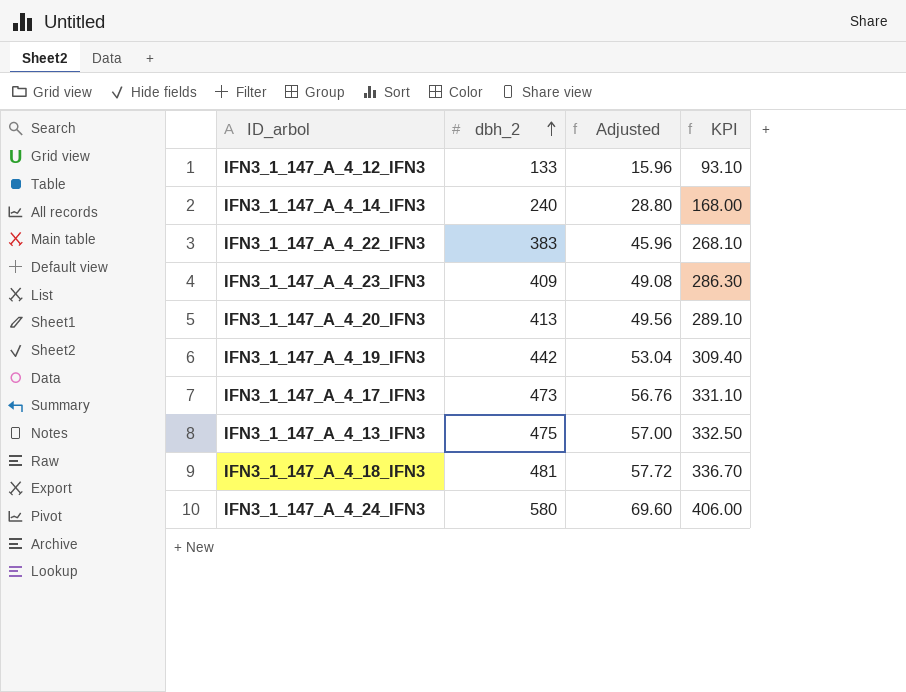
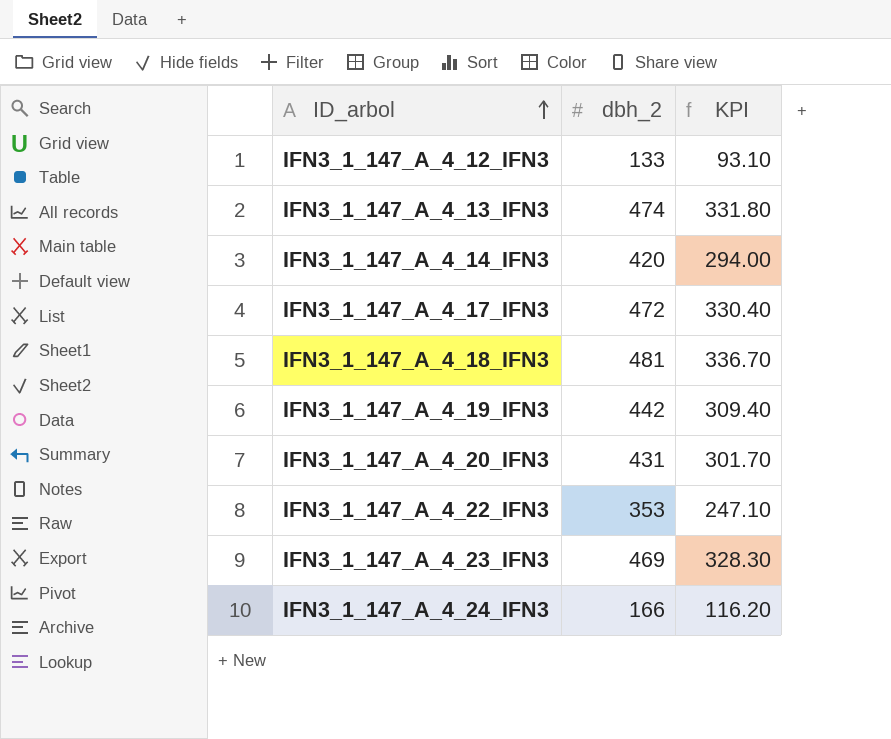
row order: dbh_2 ascending -> ID_arbol ascending
column Adjusted | formula: [dbh_2] * 0.12 -> none
IFN3_1_147_A_4_13_IFN3 | dbh_2: 475 -> 474
IFN3_1_147_A_4_13_IFN3 | KPI: 332.50 -> 331.80
IFN3_1_147_A_4_14_IFN3 | dbh_2: 240 -> 420
IFN3_1_147_A_4_14_IFN3 | KPI: 168.00 -> 294.00
IFN3_1_147_A_4_17_IFN3 | dbh_2: 473 -> 472
IFN3_1_147_A_4_17_IFN3 | KPI: 331.10 -> 330.40
IFN3_1_147_A_4_20_IFN3 | dbh_2: 413 -> 431
IFN3_1_147_A_4_20_IFN3 | KPI: 289.10 -> 301.70
IFN3_1_147_A_4_22_IFN3 | dbh_2: 383 -> 353
IFN3_1_147_A_4_22_IFN3 | KPI: 268.10 -> 247.10
IFN3_1_147_A_4_23_IFN3 | dbh_2: 409 -> 469
IFN3_1_147_A_4_23_IFN3 | KPI: 286.30 -> 328.30
IFN3_1_147_A_4_24_IFN3 | dbh_2: 580 -> 166
IFN3_1_147_A_4_24_IFN3 | KPI: 406.00 -> 116.20

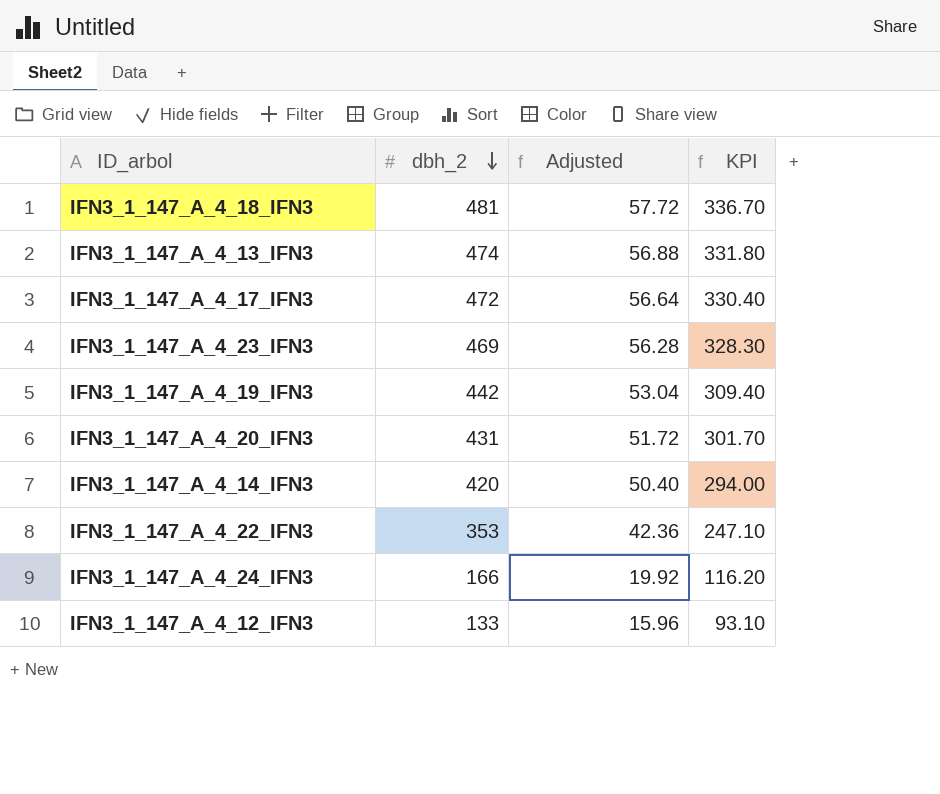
row order: ID_arbol ascending -> dbh_2 descending
column Adjusted | formula: none -> [dbh_2] * 0.12

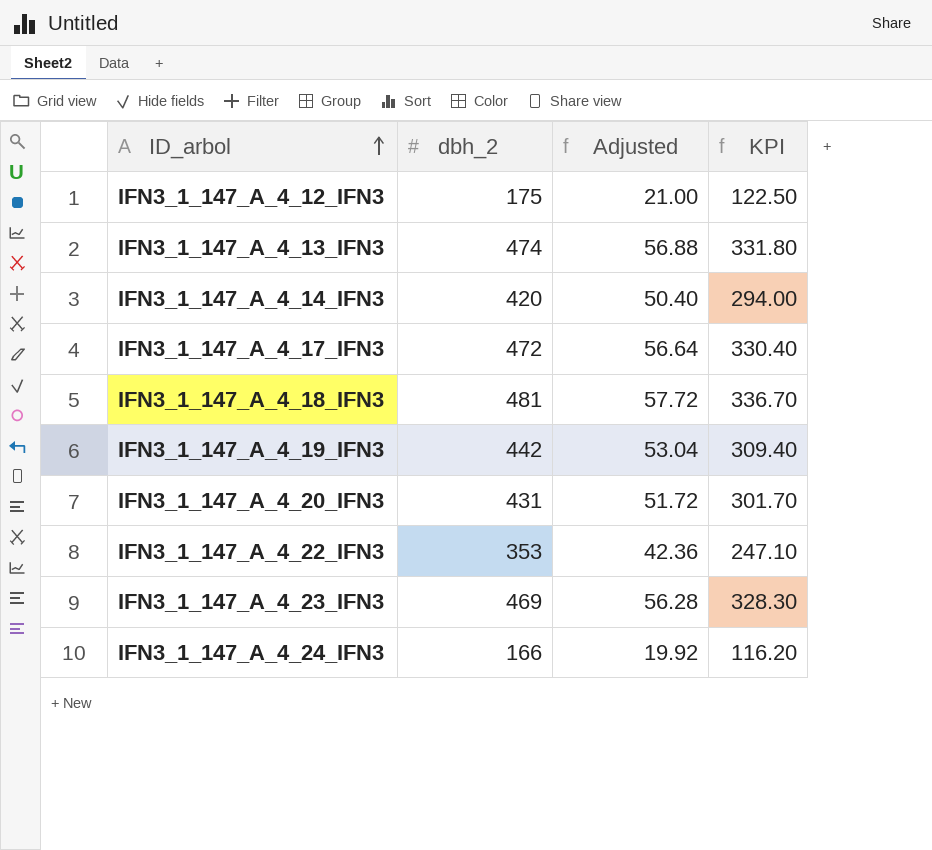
row order: dbh_2 descending -> ID_arbol ascending
IFN3_1_147_A_4_12_IFN3 | dbh_2: 133 -> 175
IFN3_1_147_A_4_12_IFN3 | Adjusted: 15.96 -> 21.00
IFN3_1_147_A_4_12_IFN3 | KPI: 93.10 -> 122.50

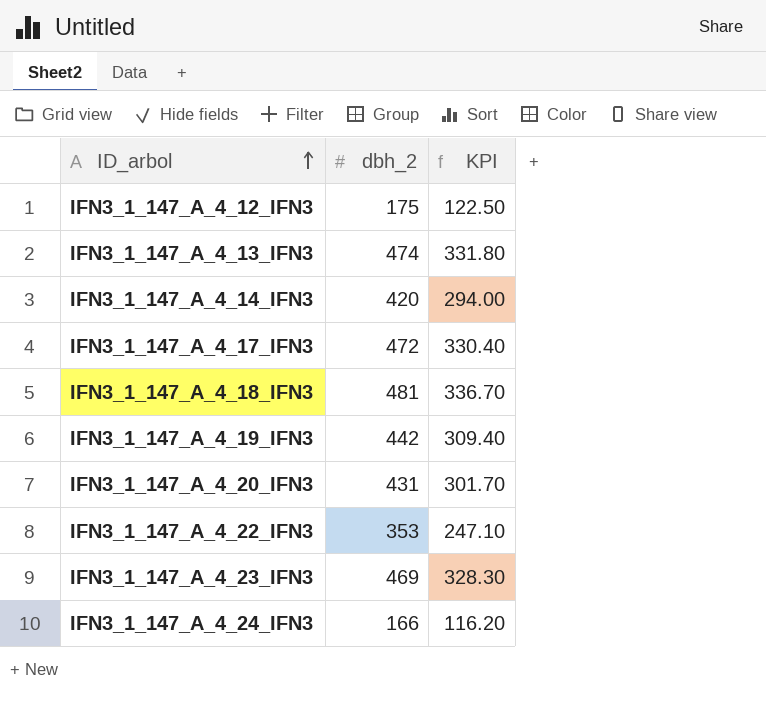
column Adjusted | formula: [dbh_2] * 0.12 -> none

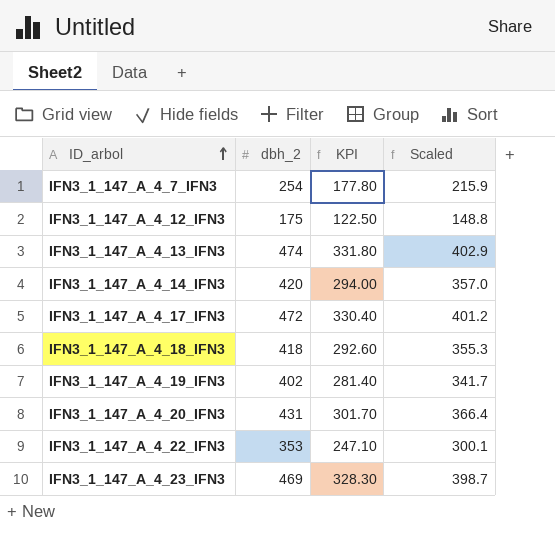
column Scaled | formula: none -> [dbh_2] * 0.85
row IFN3_1_147_A_4_24_IFN3: 166 | 116.20 -> none
row IFN3_1_147_A_4_7_IFN3: none -> 254 | 177.80 | 215.9
IFN3_1_147_A_4_18_IFN3 | dbh_2: 481 -> 418
IFN3_1_147_A_4_18_IFN3 | KPI: 336.70 -> 292.60
IFN3_1_147_A_4_19_IFN3 | dbh_2: 442 -> 402
IFN3_1_147_A_4_19_IFN3 | KPI: 309.40 -> 281.40

